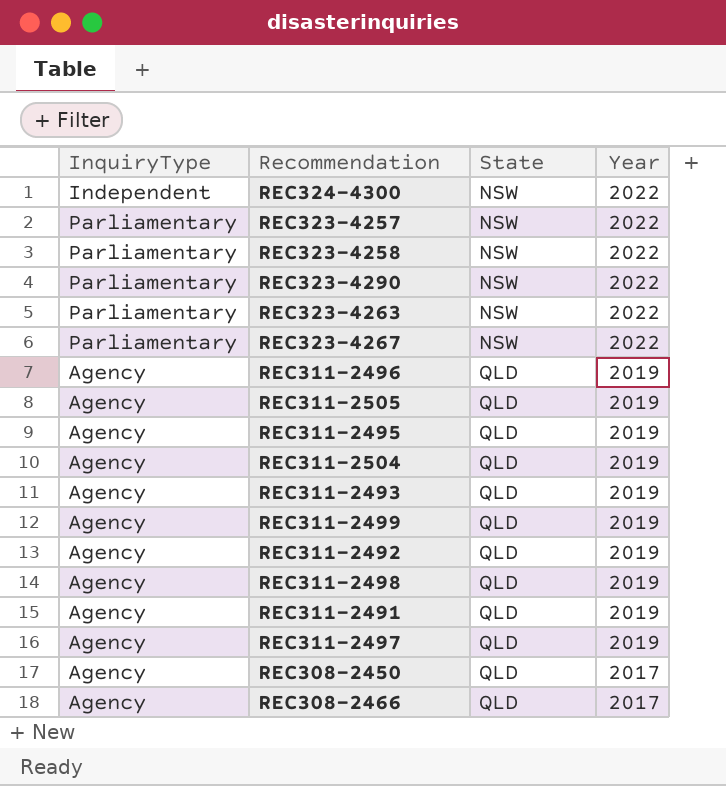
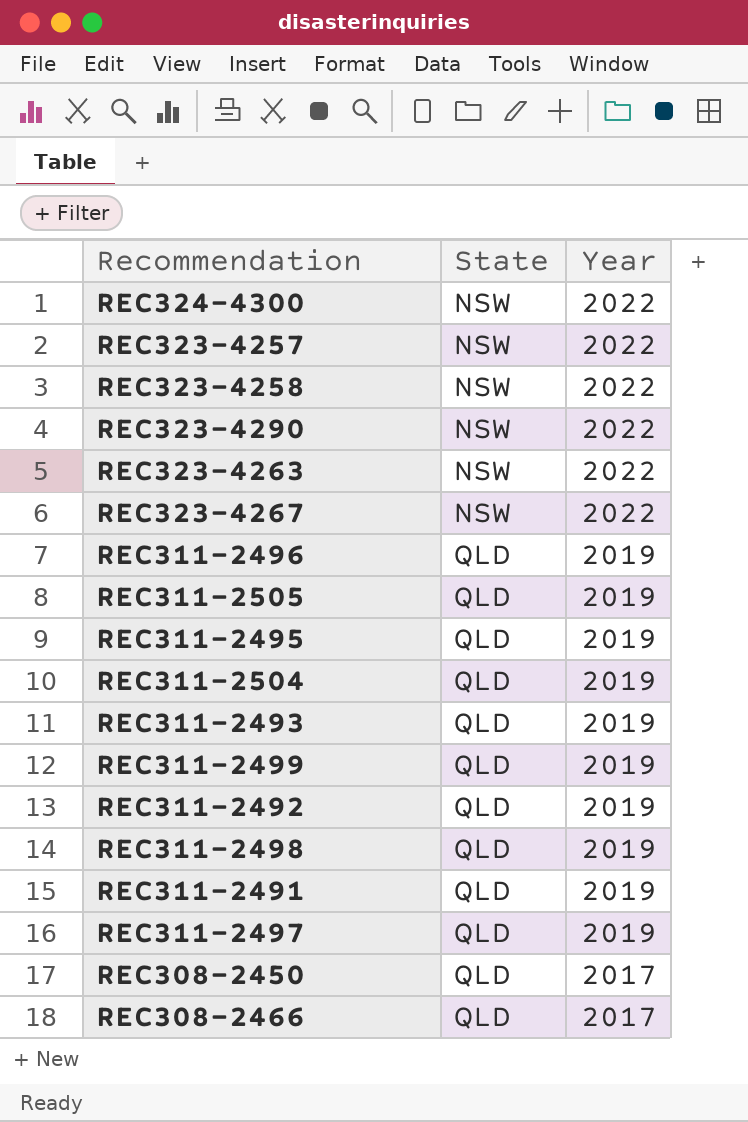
column InquiryType | position: 1 -> none

